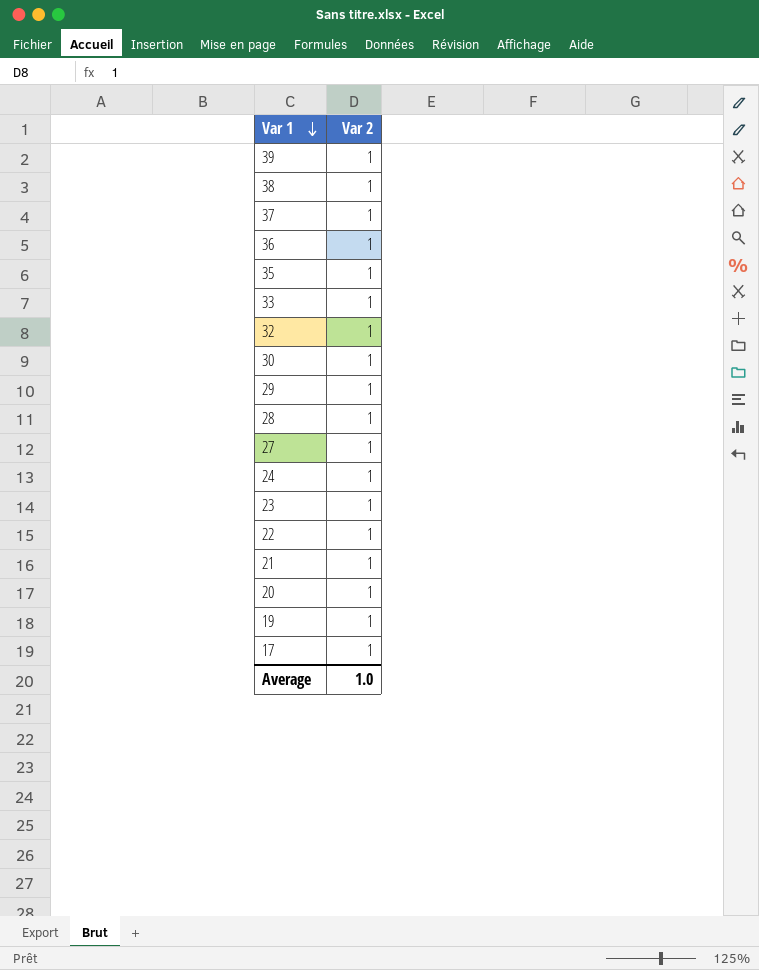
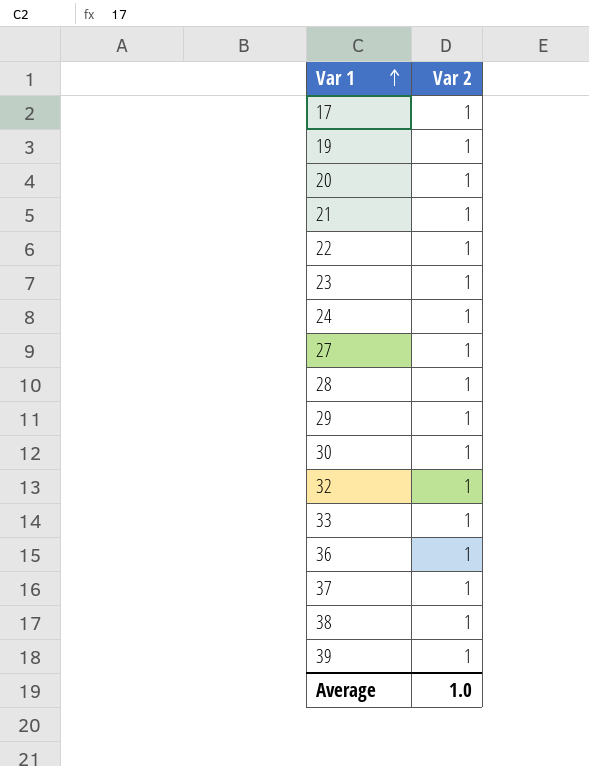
row order: Var 1 descending -> Var 1 ascending
row 35: 1 -> none

